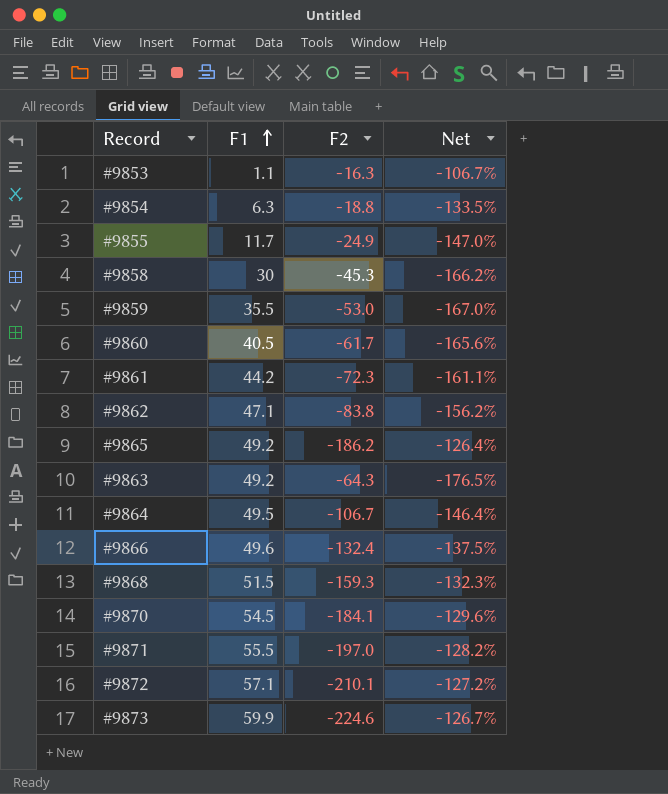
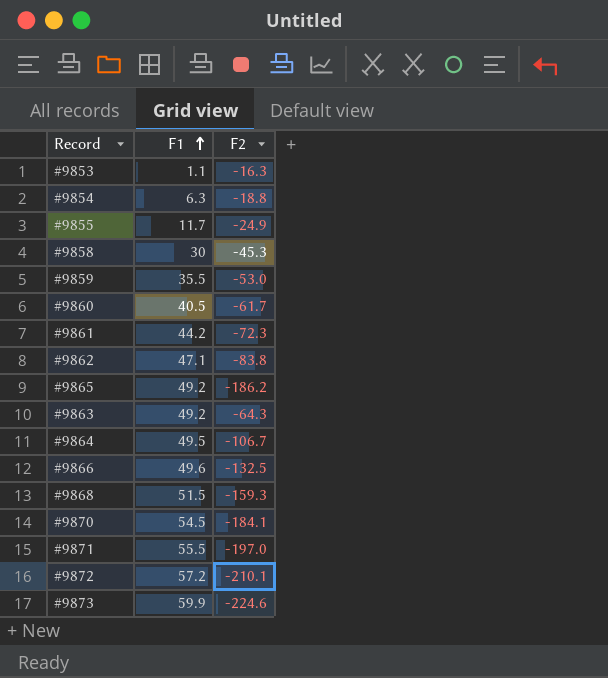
column Net | formula: ([F1] - [F2]) / [F2] -> none
#9866 | F2: -132.4 -> -132.5
#9872 | F1: 57.1 -> 57.2

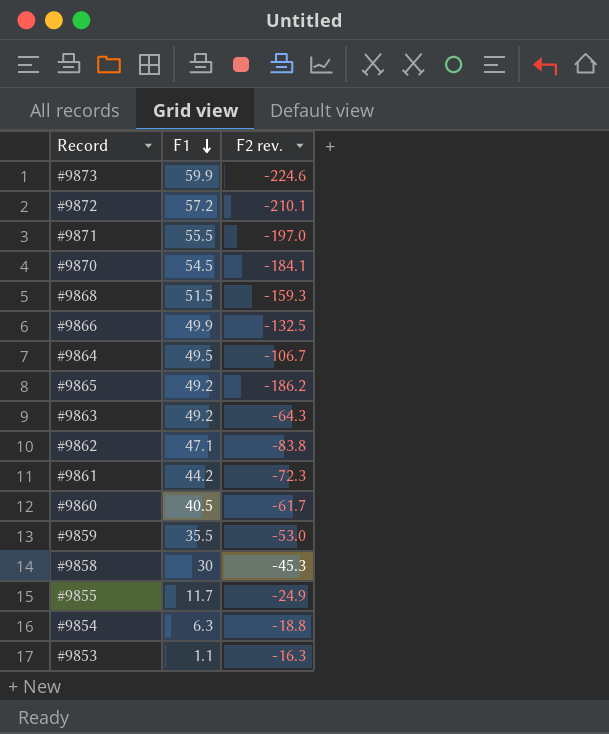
row order: F1 ascending -> F1 descending
column name: F2 -> F2 rev.
#9866 | F1: 49.6 -> 49.9

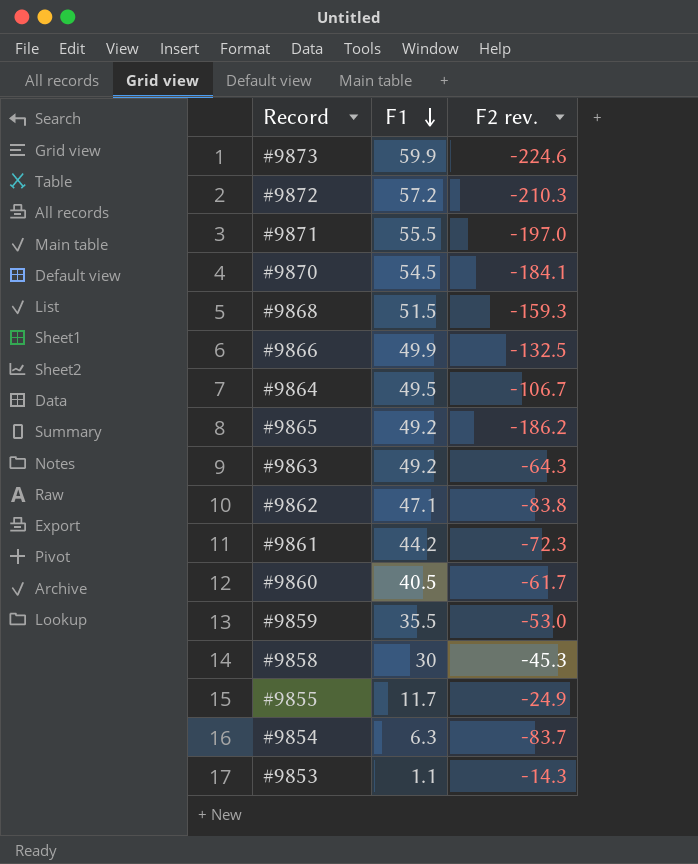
#9872 | F2 rev.: -210.1 -> -210.3
#9854 | F2 rev.: -18.8 -> -83.7
#9853 | F2 rev.: -16.3 -> -14.3

